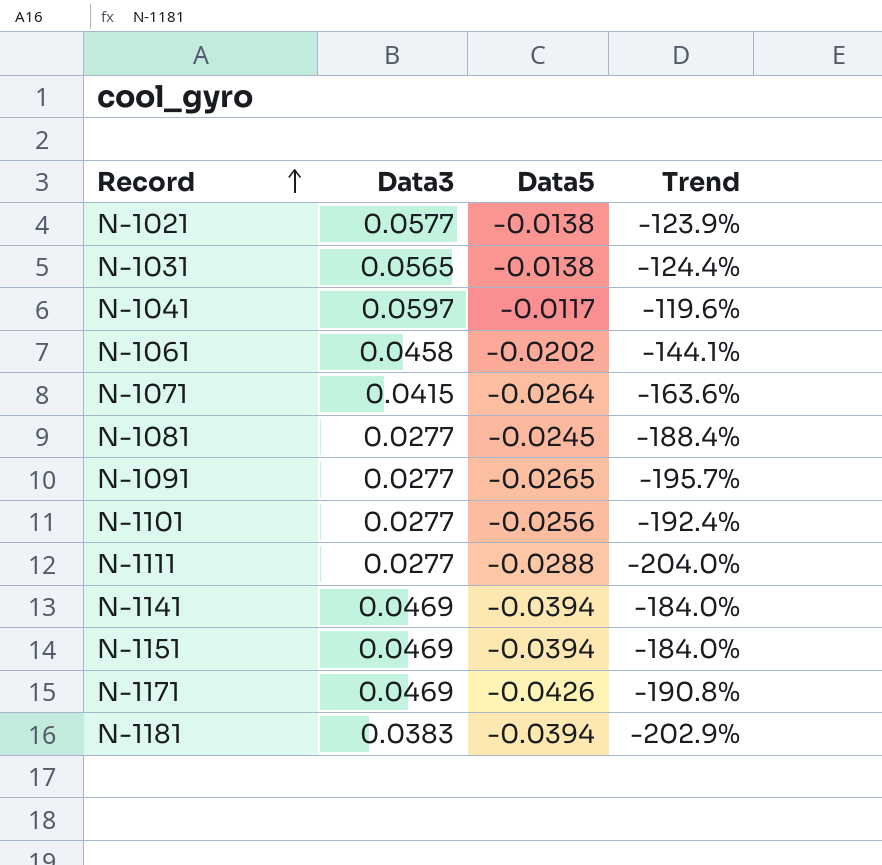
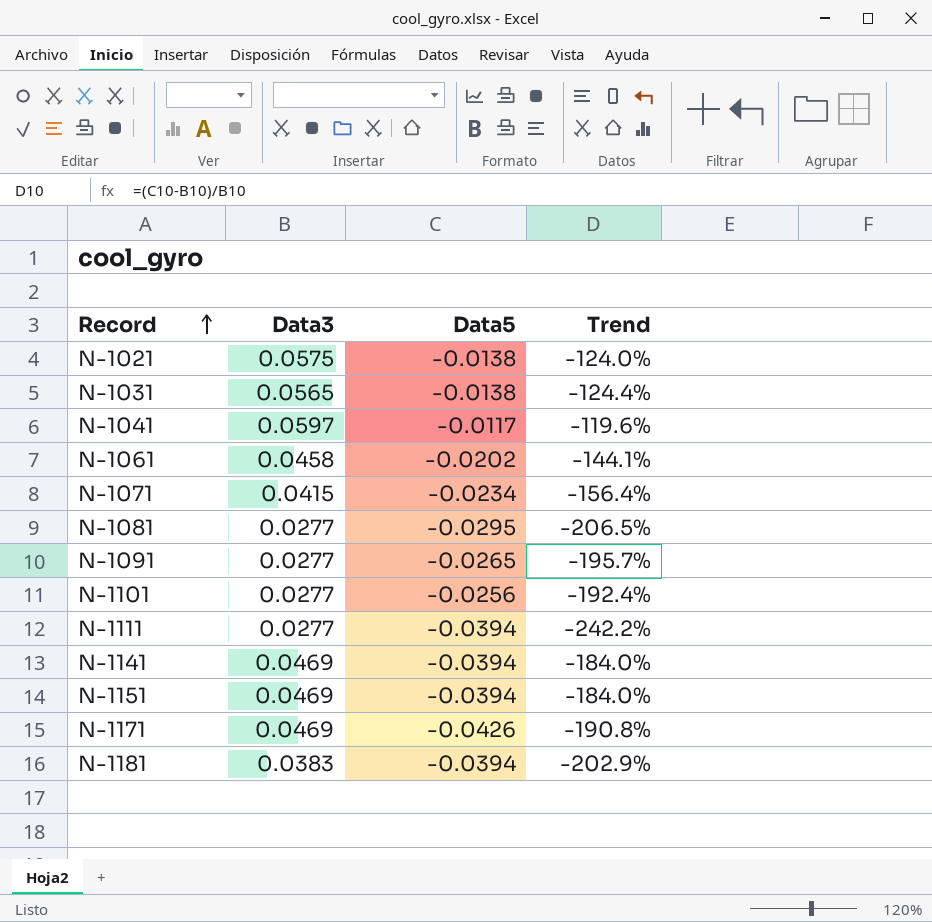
N-1021 | Data3: 0.0577 -> 0.0575
N-1021 | Trend: -123.9% -> -124.0%
N-1071 | Data5: -0.0264 -> -0.0234
N-1071 | Trend: -163.6% -> -156.4%
N-1081 | Data5: -0.0245 -> -0.0295
N-1081 | Trend: -188.4% -> -206.5%
N-1111 | Data5: -0.0288 -> -0.0394
N-1111 | Trend: -204.0% -> -242.2%

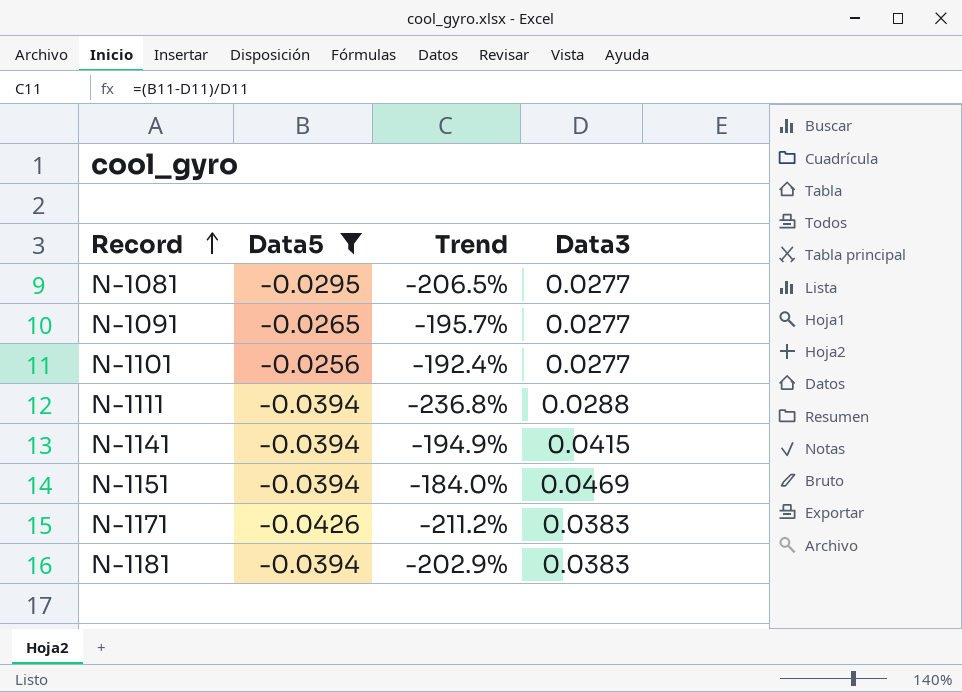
filter: none -> Data5 <= -0.0256
column Data3 | position: 2 -> 4
N-1111 | Trend: -242.2% -> -236.8%
N-1111 | Data3: 0.0277 -> 0.0288
N-1141 | Trend: -184.0% -> -194.9%
N-1141 | Data3: 0.0469 -> 0.0415
N-1171 | Trend: -190.8% -> -211.2%
N-1171 | Data3: 0.0469 -> 0.0383

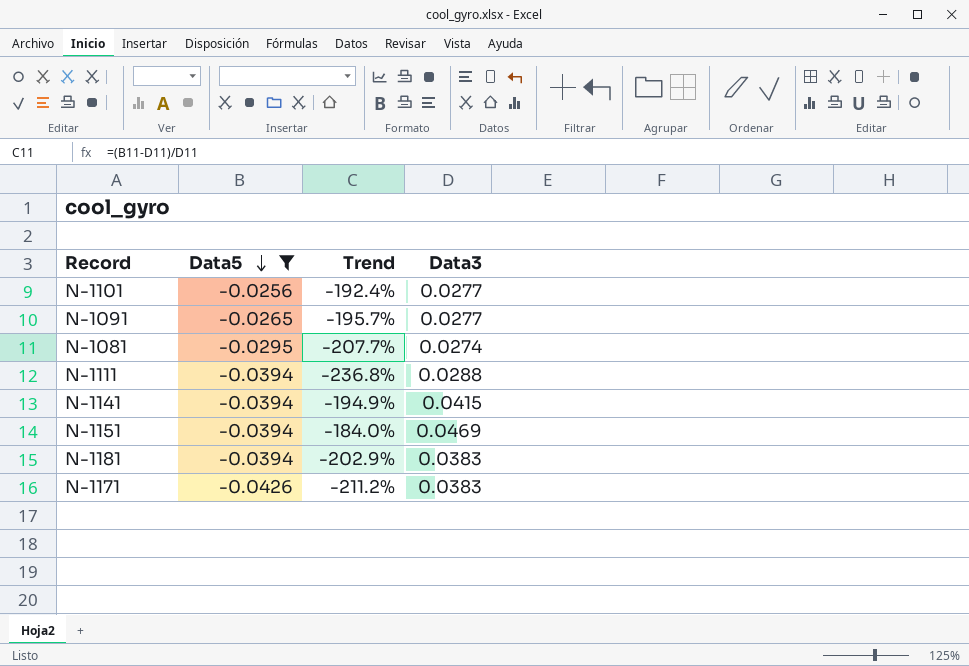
row order: Record ascending -> Data5 descending
N-1081 | Trend: -206.5% -> -207.7%
N-1081 | Data3: 0.0277 -> 0.0274

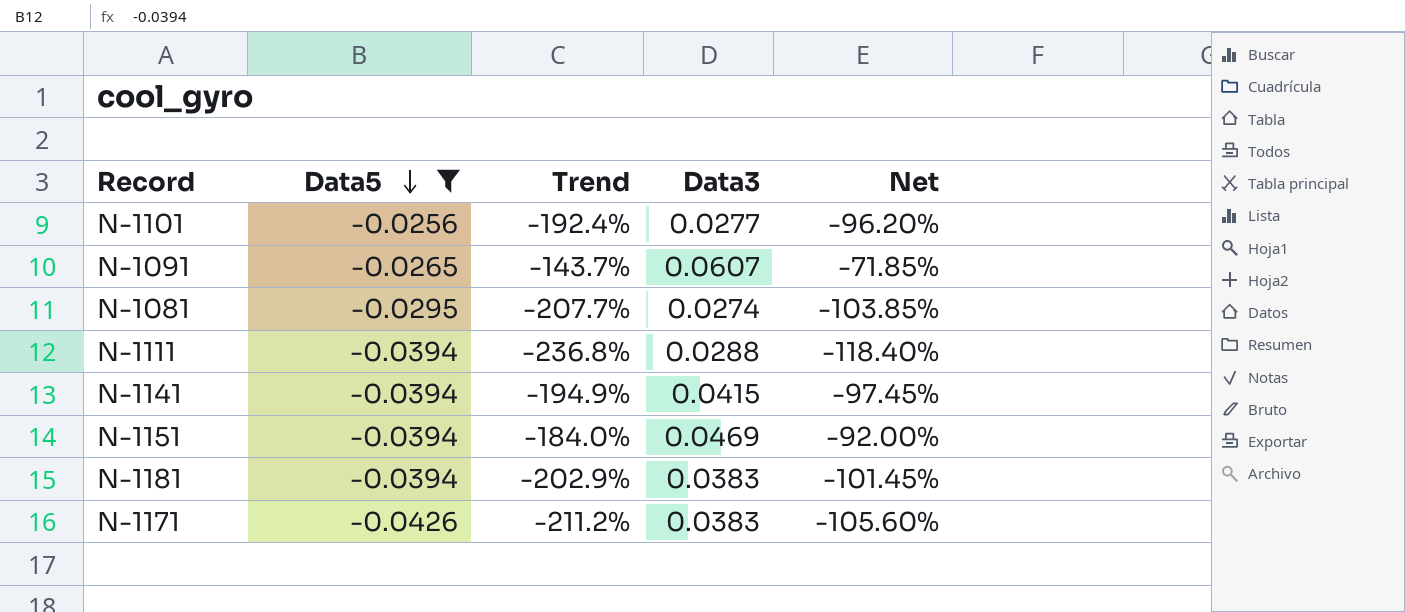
column Net | formula: none -> [Trend] * 0.5
N-1091 | Trend: -195.7% -> -143.7%
N-1091 | Data3: 0.0277 -> 0.0607

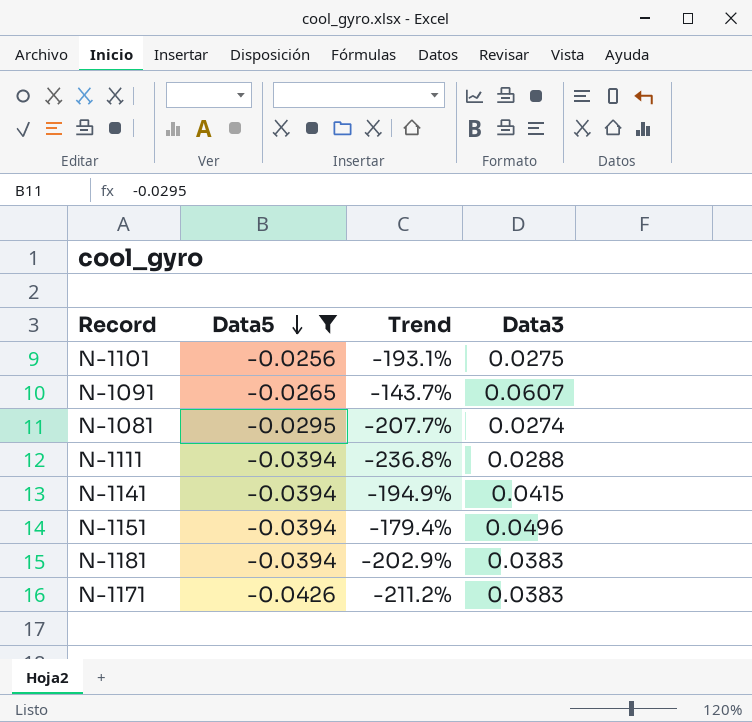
column Net | formula: [Trend] * 0.5 -> none
N-1101 | Trend: -192.4% -> -193.1%
N-1101 | Data3: 0.0277 -> 0.0275
N-1151 | Trend: -184.0% -> -179.4%
N-1151 | Data3: 0.0469 -> 0.0496

